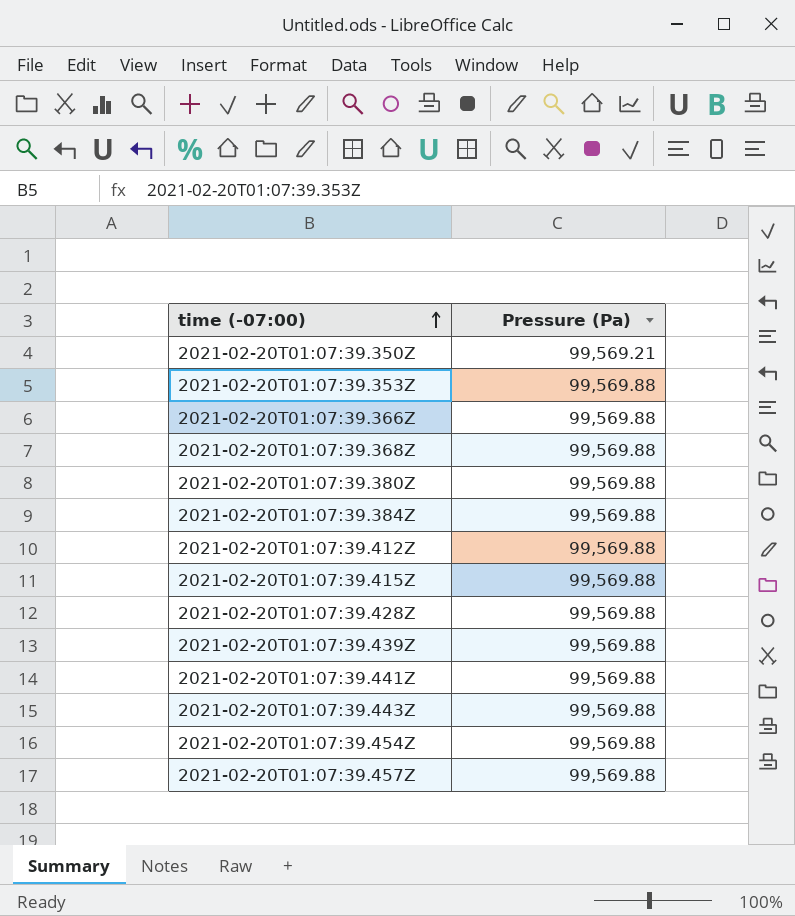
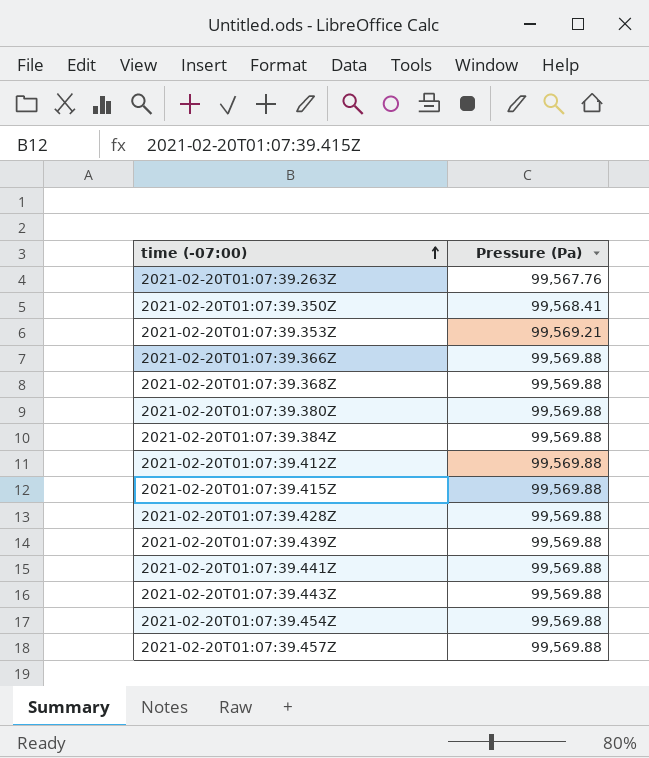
row 2021-02-20T01:07:39.263Z: none -> 99,567.76
2021-02-20T01:07:39.350Z | Pressure (Pa): 99,569.21 -> 99,568.41
2021-02-20T01:07:39.353Z | Pressure (Pa): 99,569.88 -> 99,569.21

